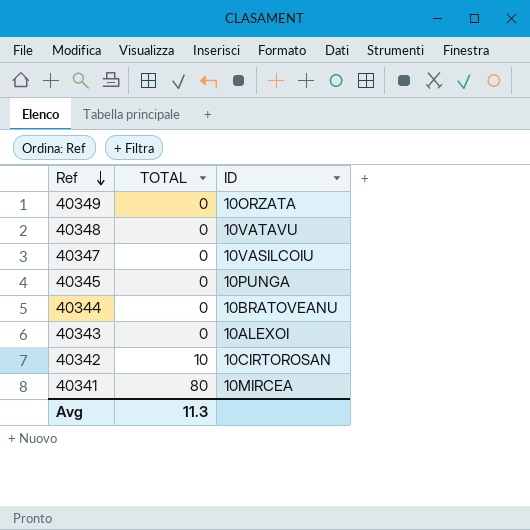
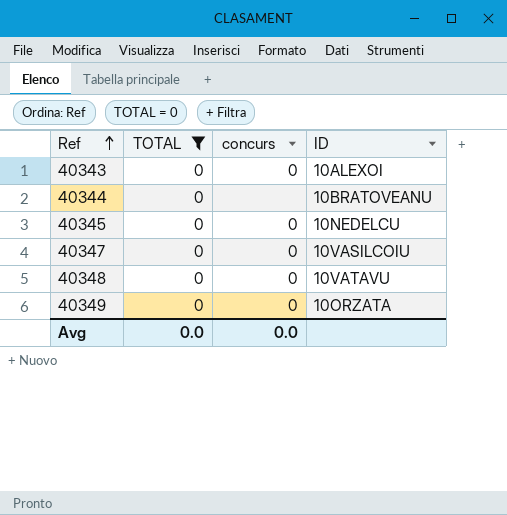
filter: none -> TOTAL = 0
row order: Ref descending -> Ref ascending
column concurs | position: none -> 3
40345 | ID: 10PUNGA -> 10NEDELCU
Avg | TOTAL: 11.3 -> 0.0

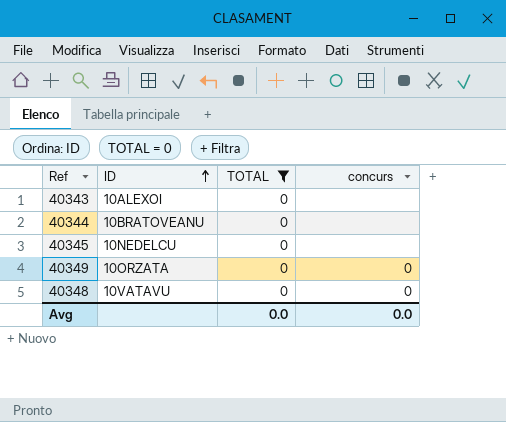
row order: Ref ascending -> ID ascending
column ID | position: 4 -> 2
row 40347: 0 | 0 | 10VASILCOIU -> none
40343 | concurs: 0 -> none
40345 | concurs: 0 -> none

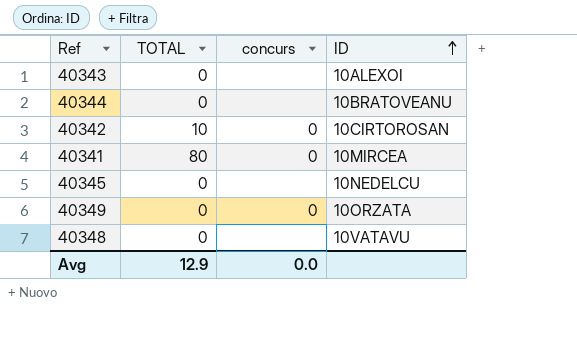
filter: TOTAL = 0 -> none
column ID | position: 2 -> 4
40348 | concurs: 0 -> none
Avg | TOTAL: 0.0 -> 12.9

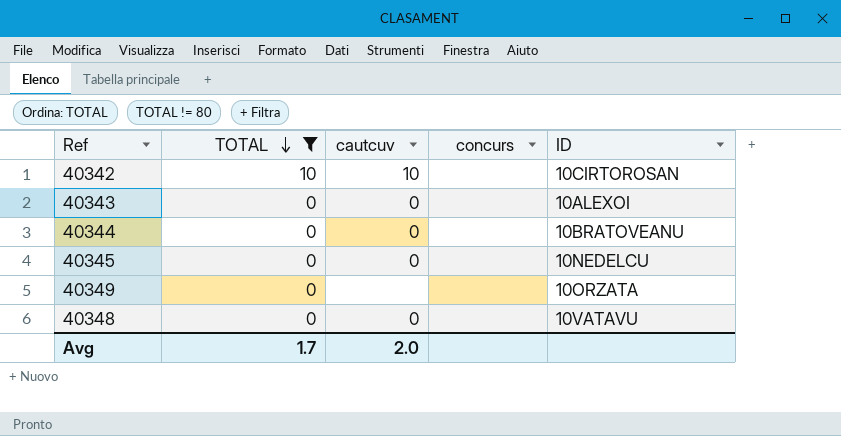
filter: none -> TOTAL != 80
row order: ID ascending -> TOTAL descending
column cautcuv | position: none -> 3
40342 | concurs: 0 -> none
40349 | concurs: 0 -> none
Avg | TOTAL: 12.9 -> 1.7
Avg | concurs: 0.0 -> none

